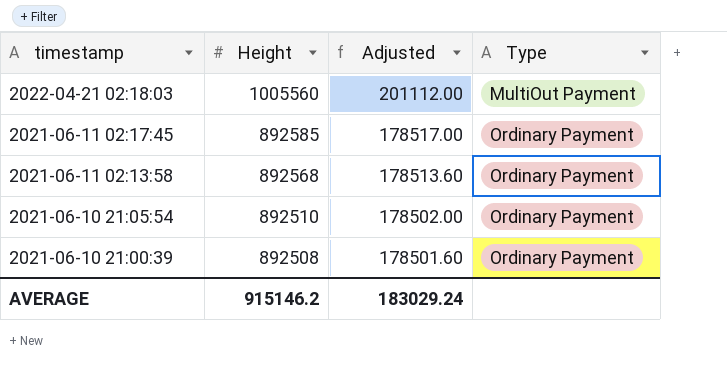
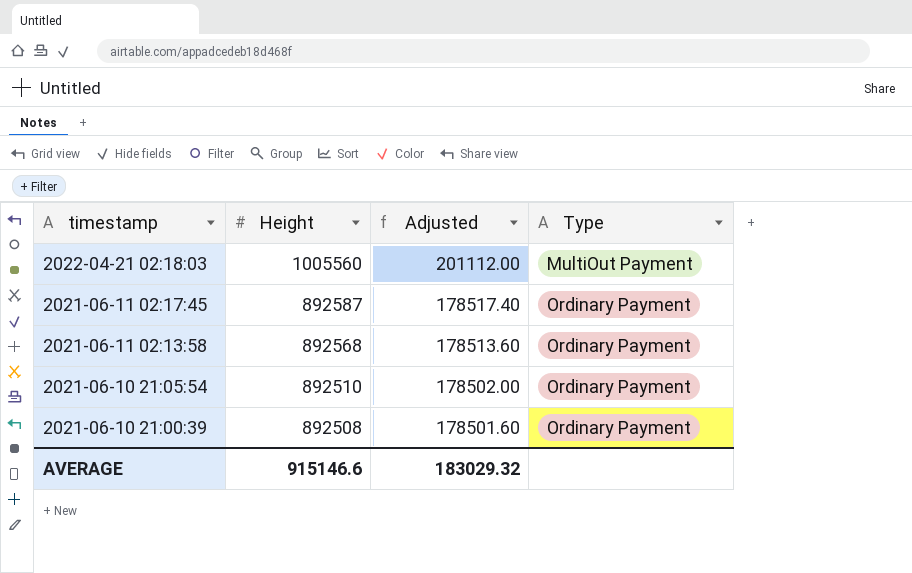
2021-06-11 02:17:45 | Height: 892585 -> 892587
2021-06-11 02:17:45 | Adjusted: 178517.00 -> 178517.40
AVERAGE | Height: 915146.2 -> 915146.6
AVERAGE | Adjusted: 183029.24 -> 183029.32

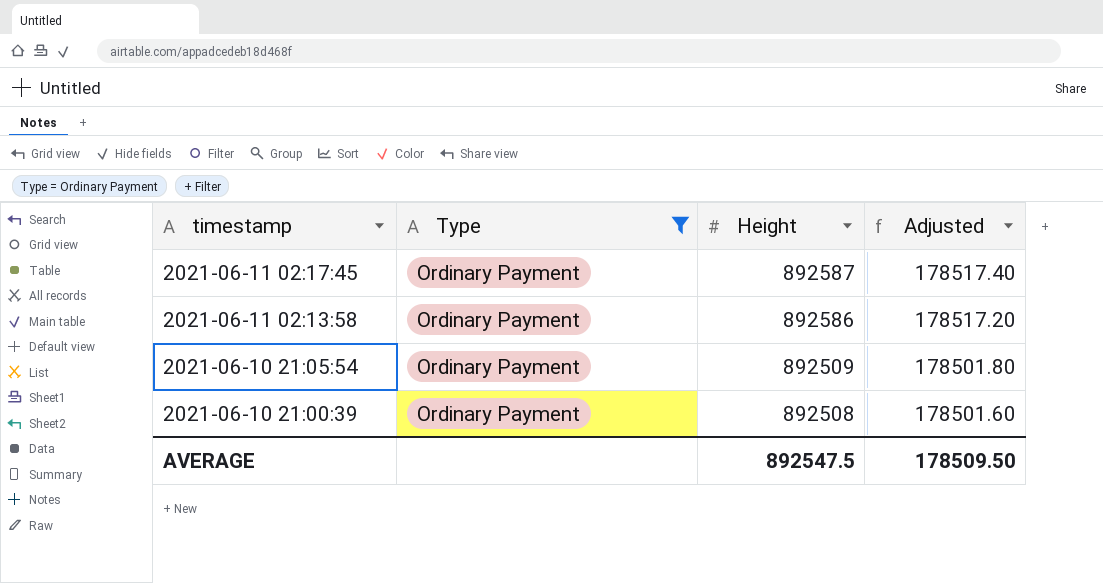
filter: none -> Type = Ordinary Payment
column Type | position: 4 -> 2
2021-06-11 02:13:58 | Height: 892568 -> 892586
2021-06-11 02:13:58 | Adjusted: 178513.60 -> 178517.20
2021-06-10 21:05:54 | Height: 892510 -> 892509
2021-06-10 21:05:54 | Adjusted: 178502.00 -> 178501.80
AVERAGE | Height: 915146.6 -> 892547.5
AVERAGE | Adjusted: 183029.32 -> 178509.50

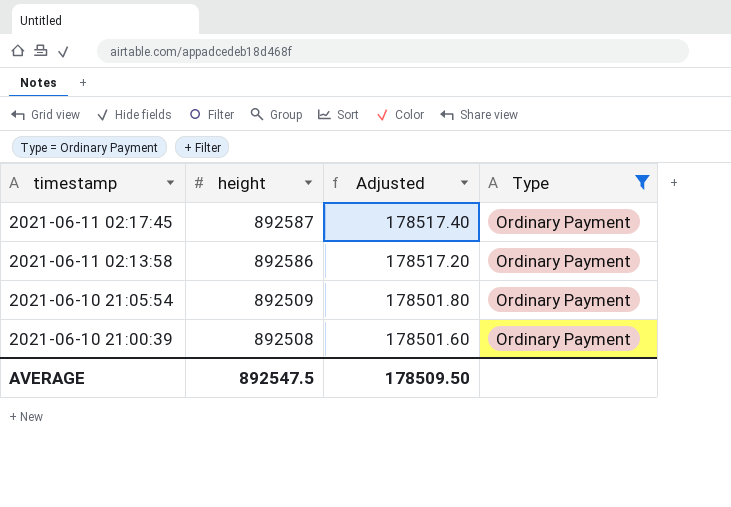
column name: Height -> height
column Type | position: 2 -> 4

